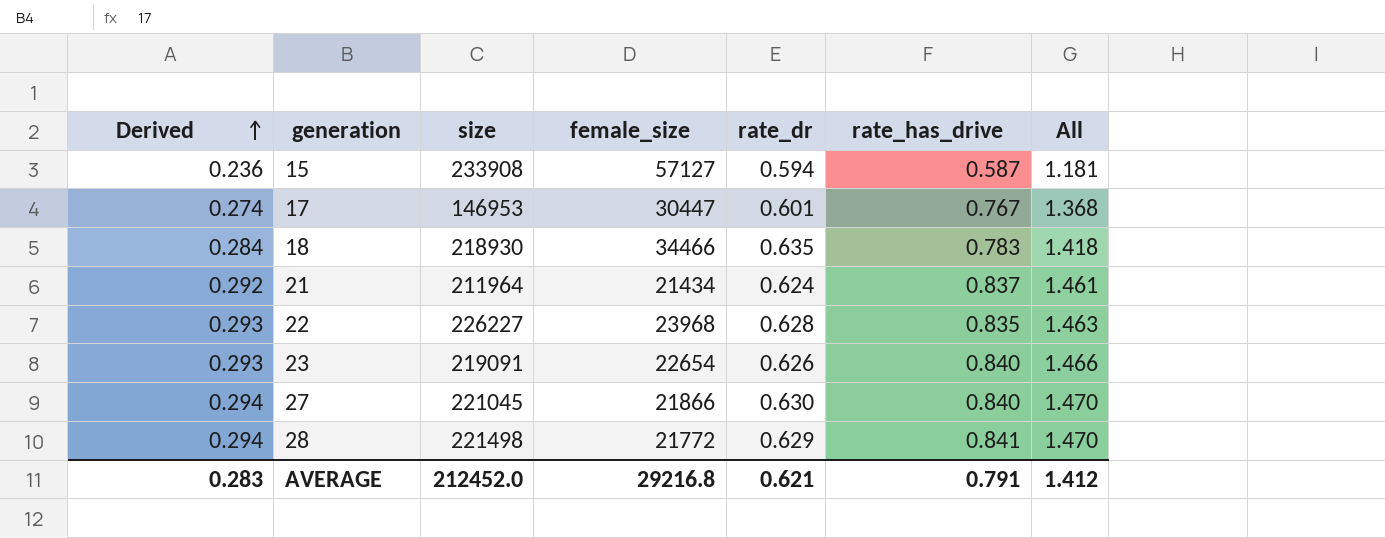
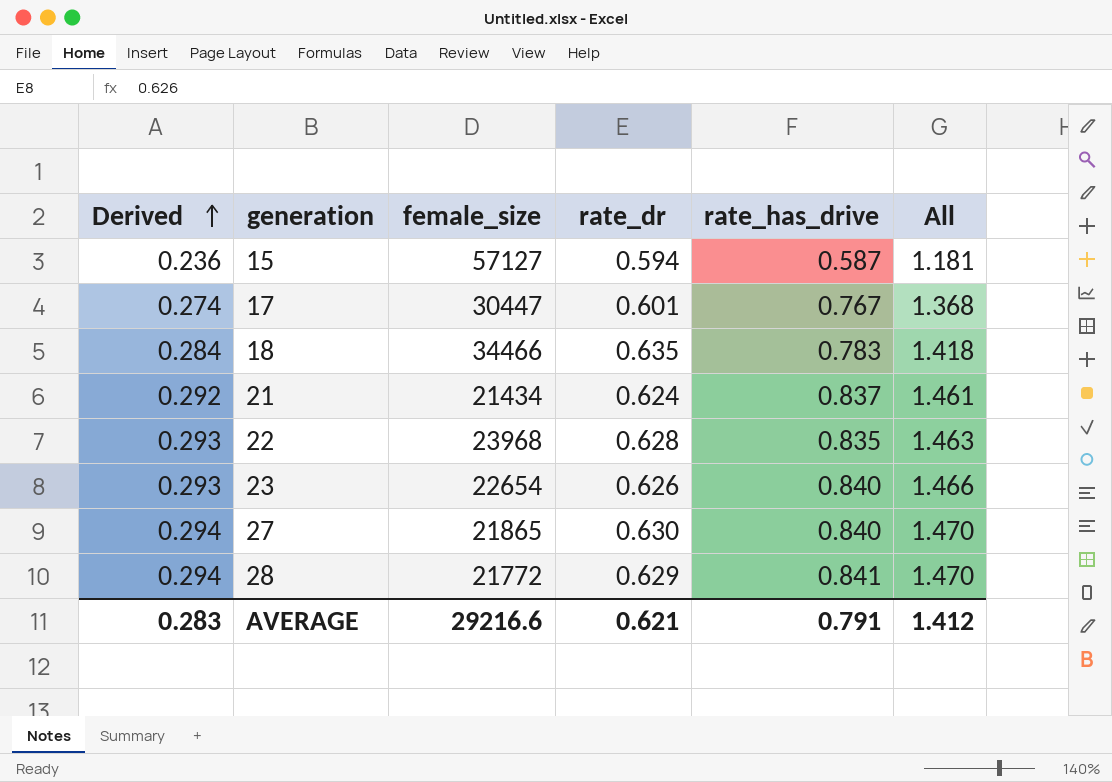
column size | position: 3 -> none
27 | female_size: 21866 -> 21865
AVERAGE | female_size: 29216.8 -> 29216.6

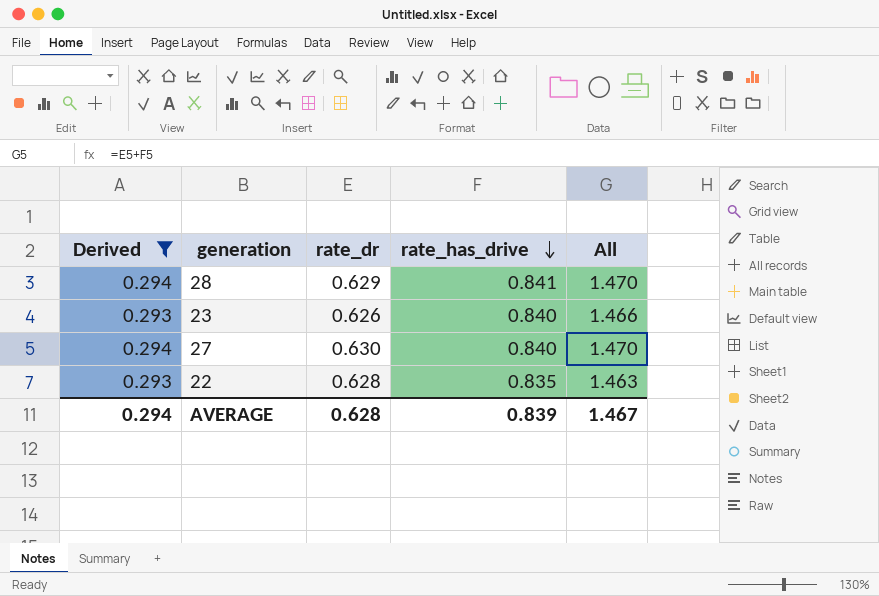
filter: none -> Derived >= 0.293
row order: Derived ascending -> rate_has_drive descending
column female_size | position: 3 -> none
AVERAGE | Derived: 0.283 -> 0.294
AVERAGE | rate_dr: 0.621 -> 0.628
AVERAGE | rate_has_drive: 0.791 -> 0.839
AVERAGE | All: 1.412 -> 1.467

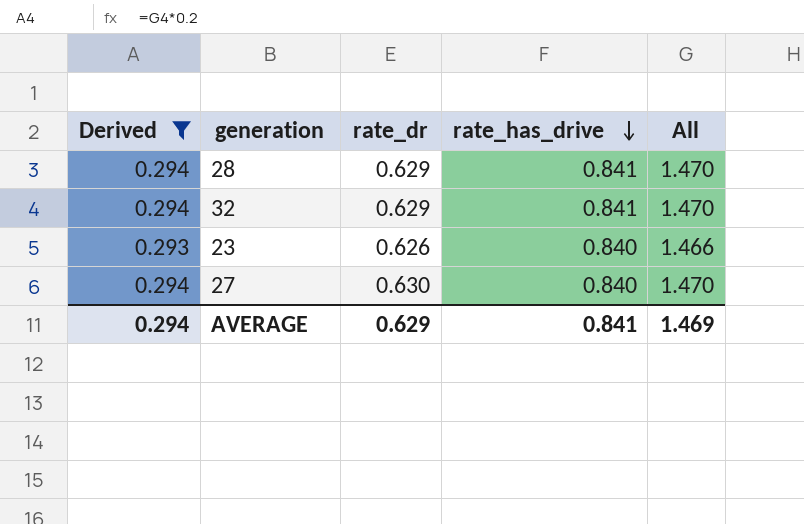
row 22: 0.293 | 0.628 | 0.835 | 1.463 -> none
row 32: none -> 0.294 | 0.629 | 0.841 | 1.470
AVERAGE | rate_dr: 0.628 -> 0.629
AVERAGE | rate_has_drive: 0.839 -> 0.841
AVERAGE | All: 1.467 -> 1.469

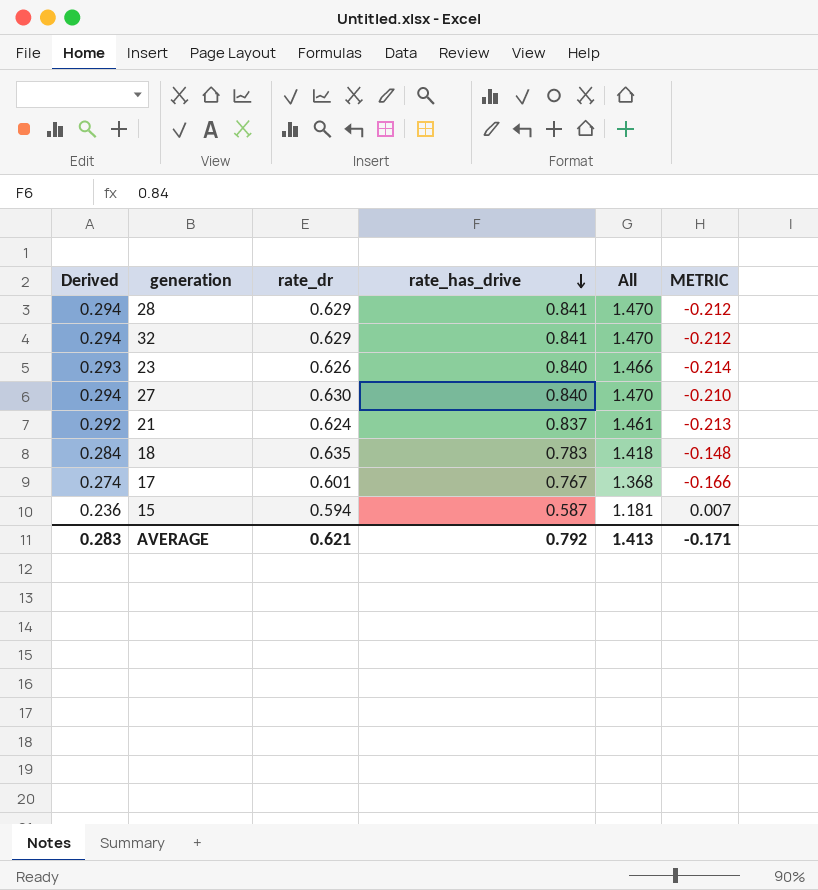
filter: Derived >= 0.293 -> none
column METRIC | formula: none -> [rate_dr] - [rate_has_drive]
AVERAGE | Derived: 0.294 -> 0.283
AVERAGE | rate_dr: 0.629 -> 0.621
AVERAGE | rate_has_drive: 0.841 -> 0.792
AVERAGE | All: 1.469 -> 1.413

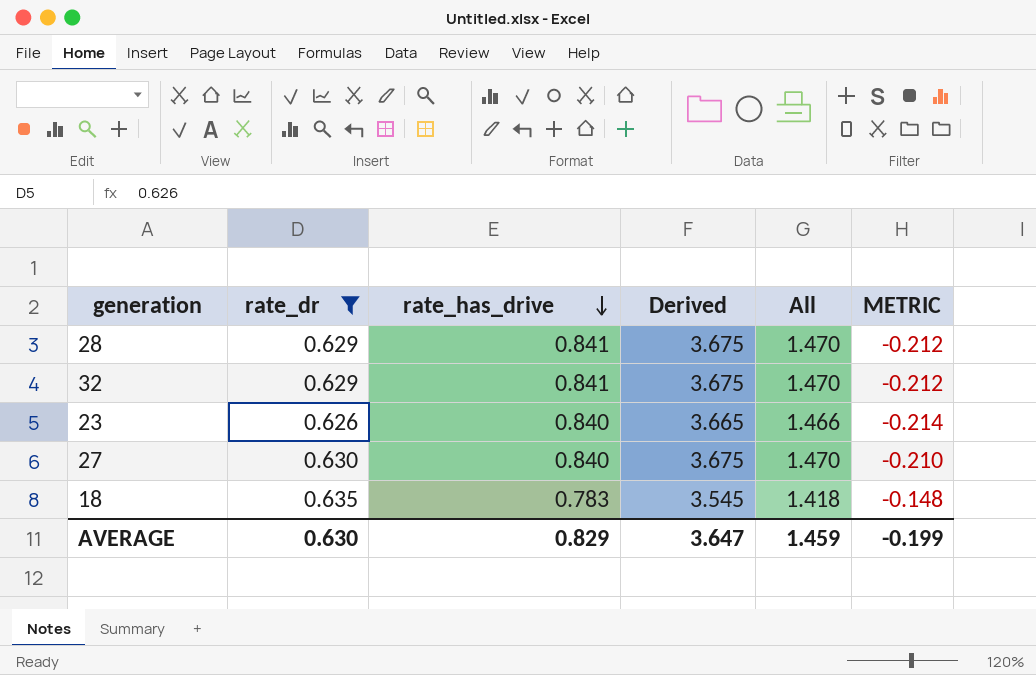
filter: none -> rate_dr >= 0.626
column Derived | formula: [All] * 0.2 -> [All] * 2.5
column Derived | position: 1 -> 4
AVERAGE | rate_dr: 0.621 -> 0.630
AVERAGE | rate_has_drive: 0.792 -> 0.829
AVERAGE | Derived: 0.283 -> 3.647
AVERAGE | All: 1.413 -> 1.459
AVERAGE | METRIC: -0.171 -> -0.199

